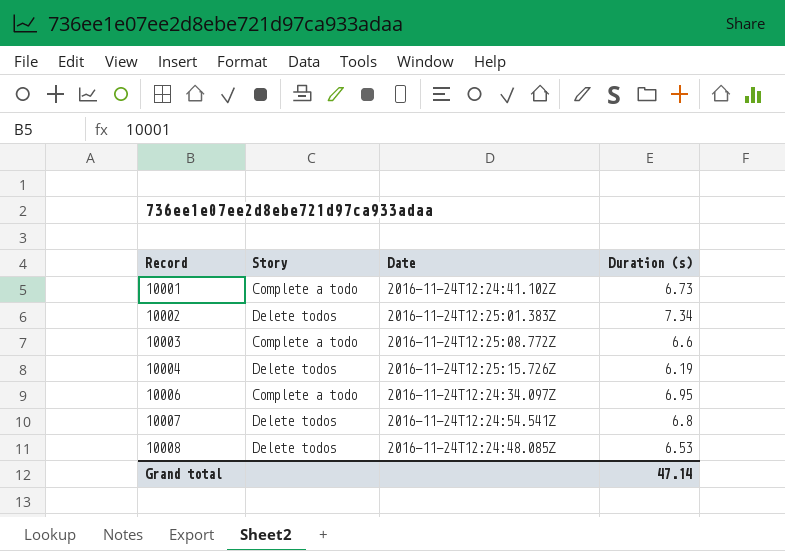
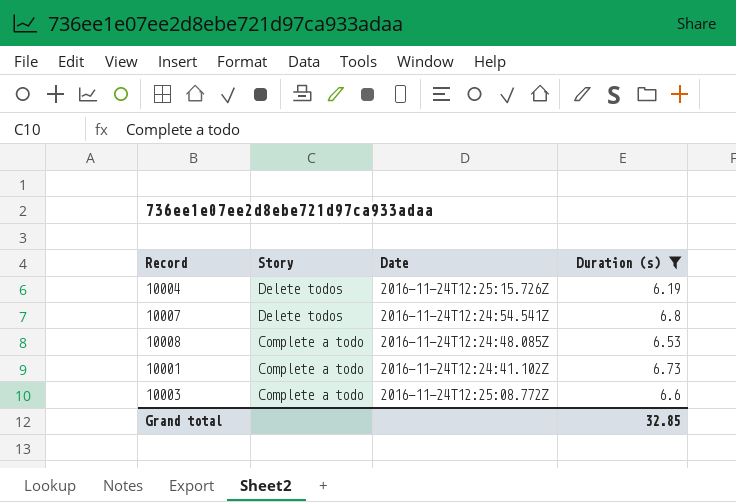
filter: none -> Duration (s) <= 6.8
row order: Record ascending -> Story descending
10008 | Story: Delete todos -> Complete a todo
Grand total | Duration (s): 47.14 -> 32.85

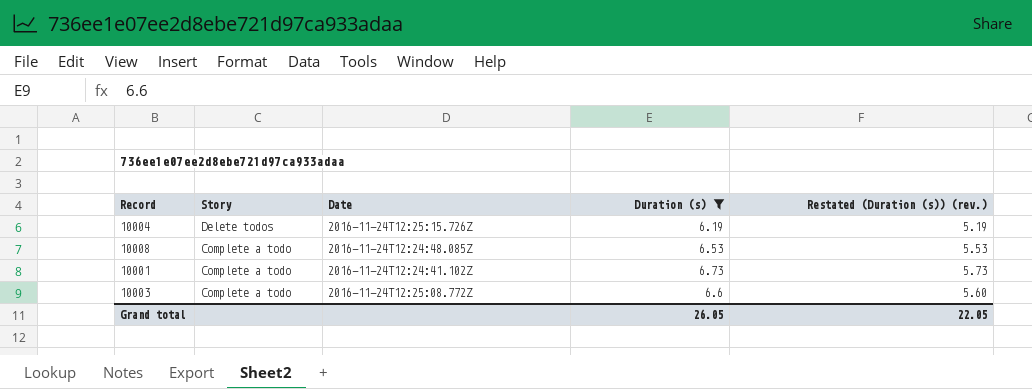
column Restated (Duration (s)) (rev.) | formula: none -> [Duration (s)] - 1
row 10007: Delete todos | 2016-11-24T12:24:54.541Z | 6.8 -> none
Grand total | Duration (s): 32.85 -> 26.05

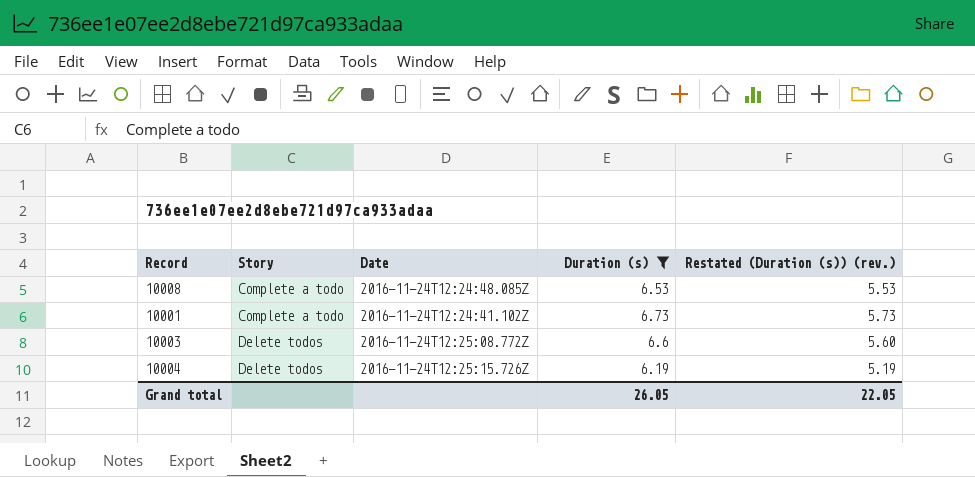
row order: Story descending -> Story ascending
10003 | Story: Complete a todo -> Delete todos

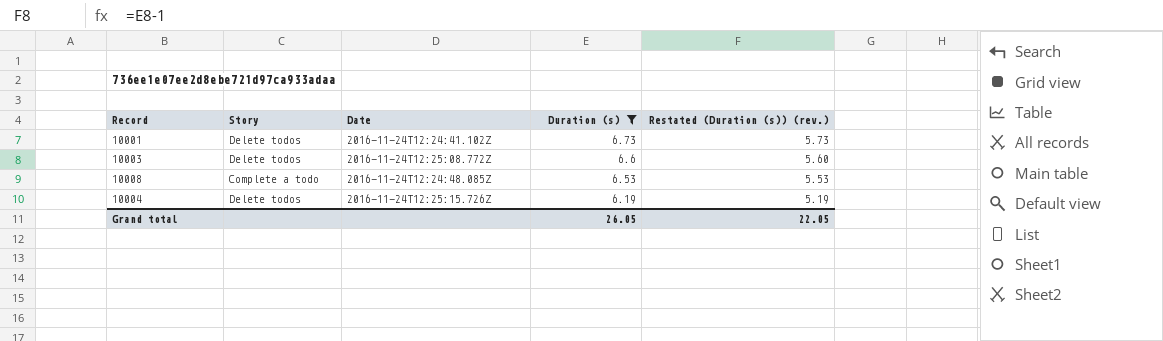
row order: Story ascending -> Duration (s) descending
10001 | Story: Complete a todo -> Delete todos

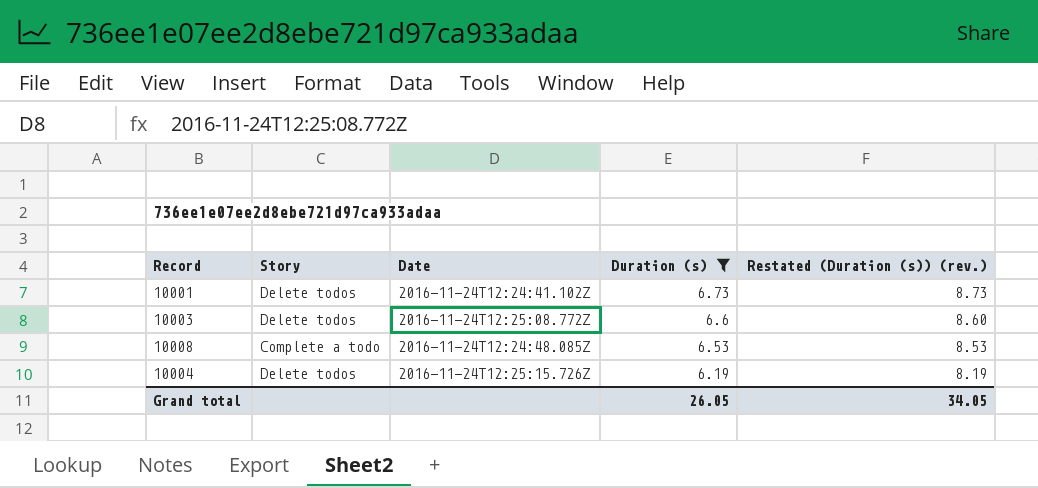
column Restated (Duration (s)) (rev.) | formula: [Duration (s)] - 1 -> [Duration (s)] + 2
Grand total | Restated (Duration (s)) (rev.): 22.05 -> 34.05

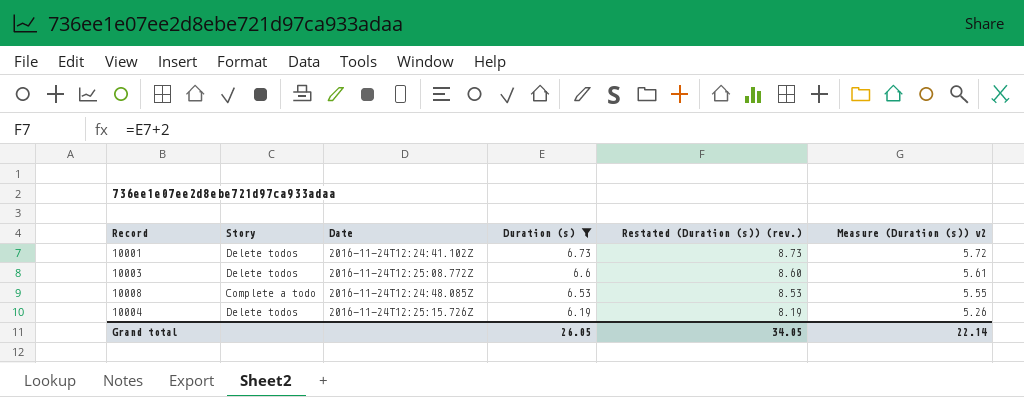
column Measure (Duration (s)) v2 | formula: none -> [Duration (s)] * 0.85

